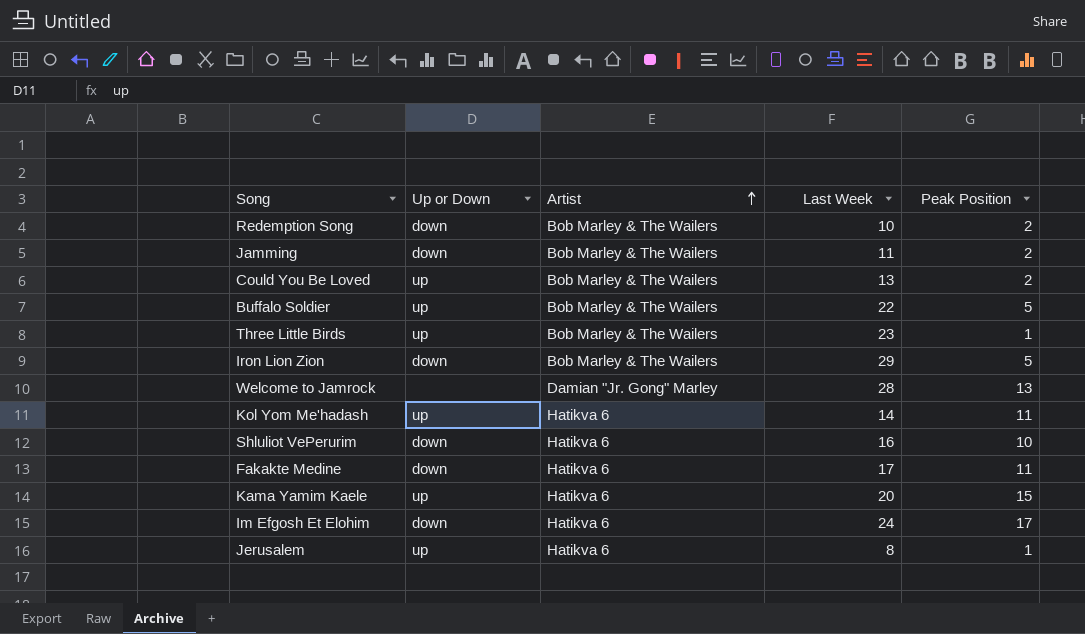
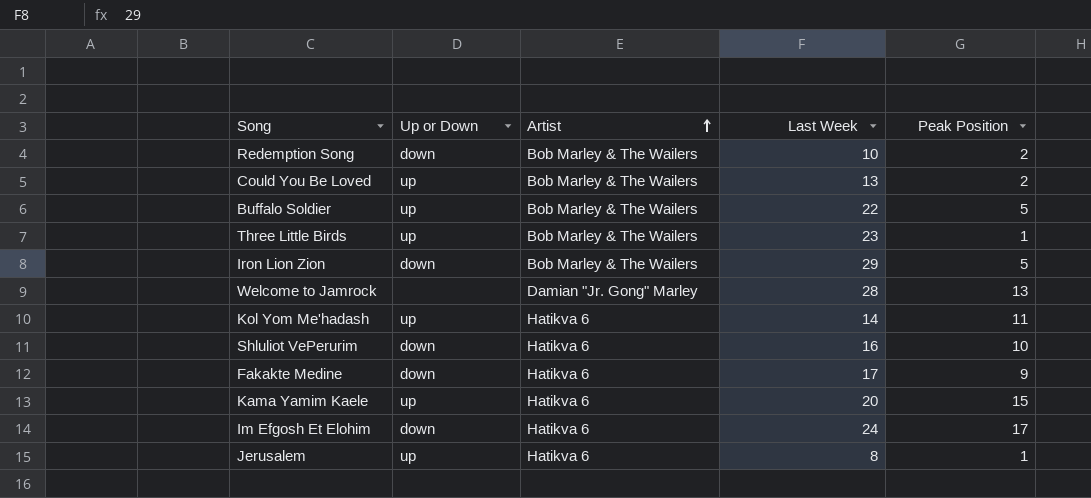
row Jamming: down | Bob Marley & The Wailers | 11 | 2 -> none
Fakakte Medine | Peak Position: 11 -> 9

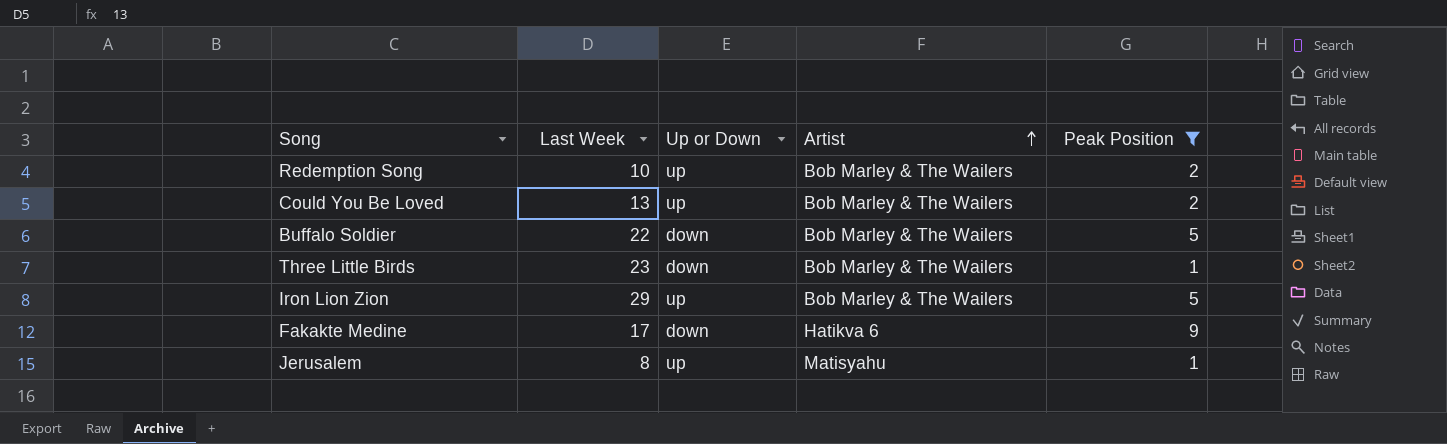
filter: none -> Peak Position <= 9
column Last Week | position: 4 -> 2
Redemption Song | Up or Down: down -> up
Buffalo Soldier | Up or Down: up -> down
Three Little Birds | Up or Down: up -> down
Iron Lion Zion | Up or Down: down -> up
Jerusalem | Artist: Hatikva 6 -> Matisyahu

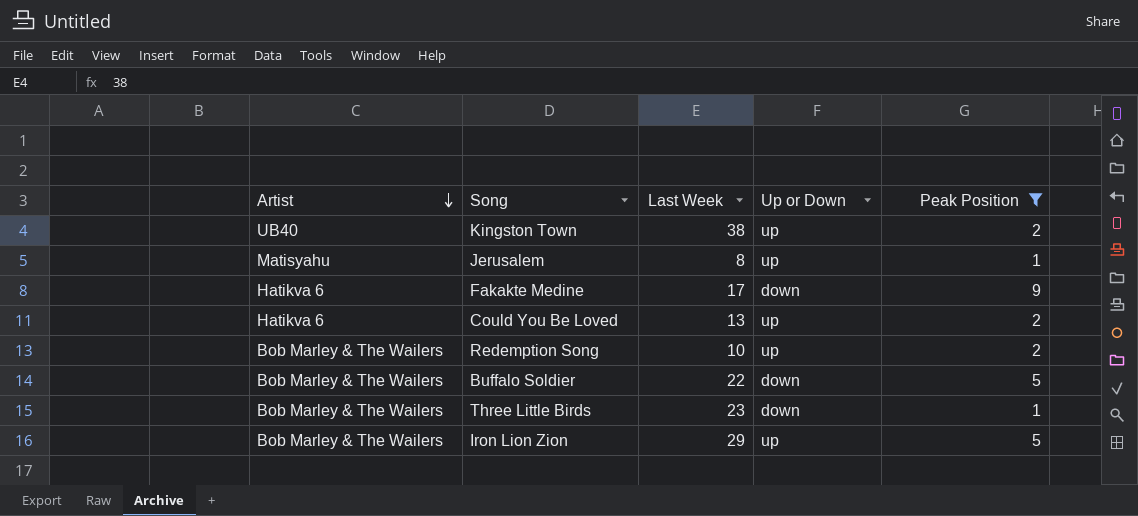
row order: Artist ascending -> Artist descending
column Artist | position: 4 -> 1
row Kingston Town: none -> UB40 | 38 | up | 2
Could You Be Loved | Artist: Bob Marley & The Wailers -> Hatikva 6

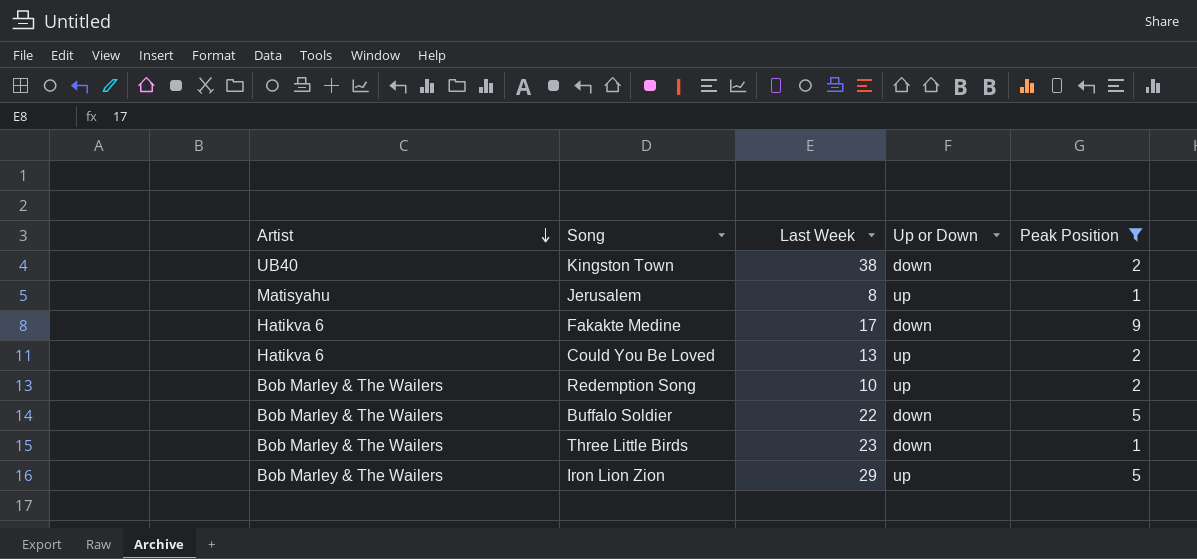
Kingston Town | Up or Down: up -> down

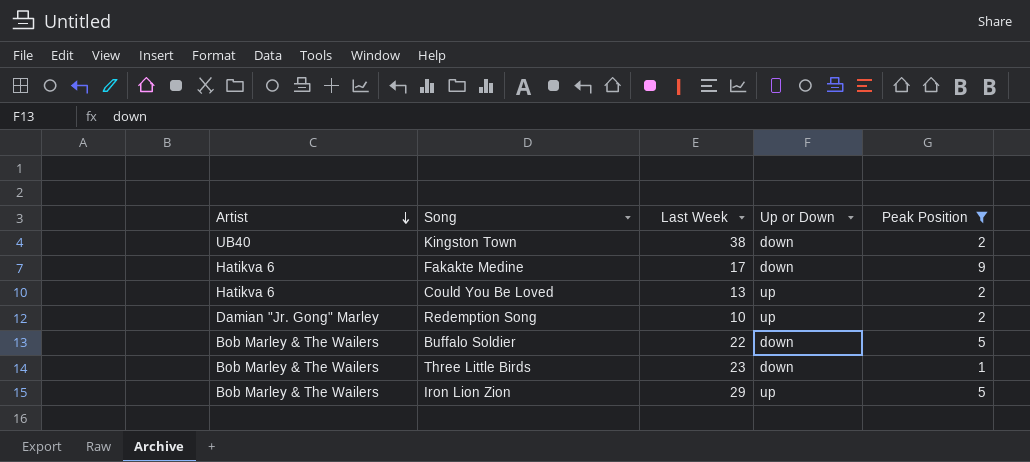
row Jerusalem: Matisyahu | 8 | up | 1 -> none
Redemption Song | Artist: Bob Marley & The Wailers -> Damian "Jr. Gong" Marley

